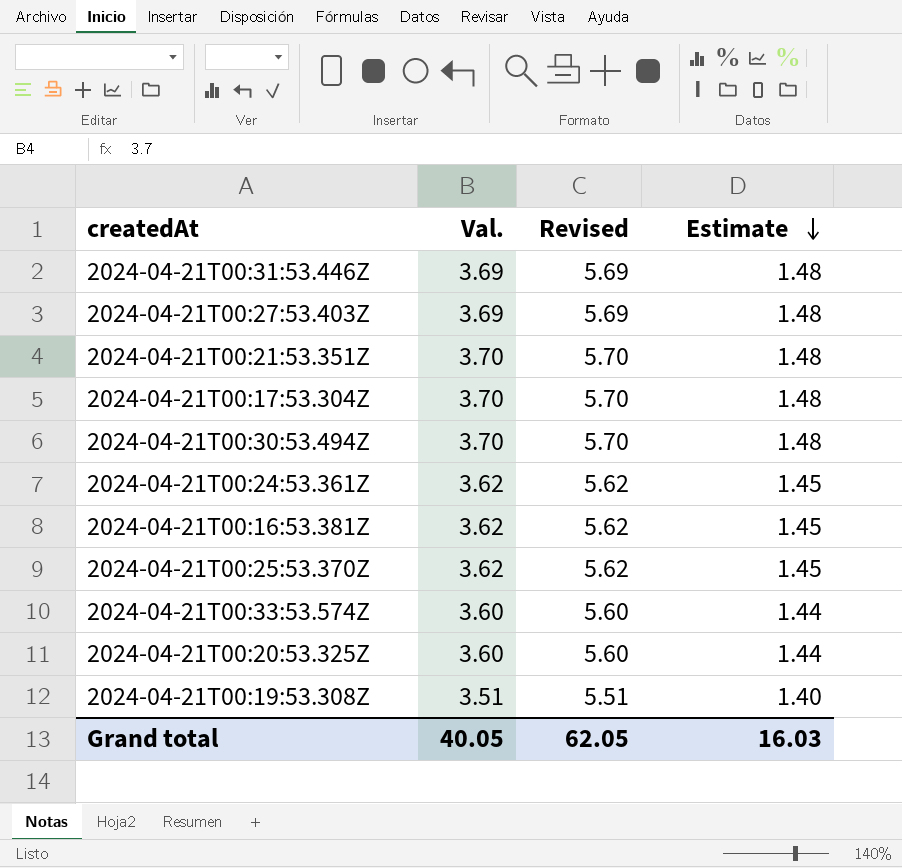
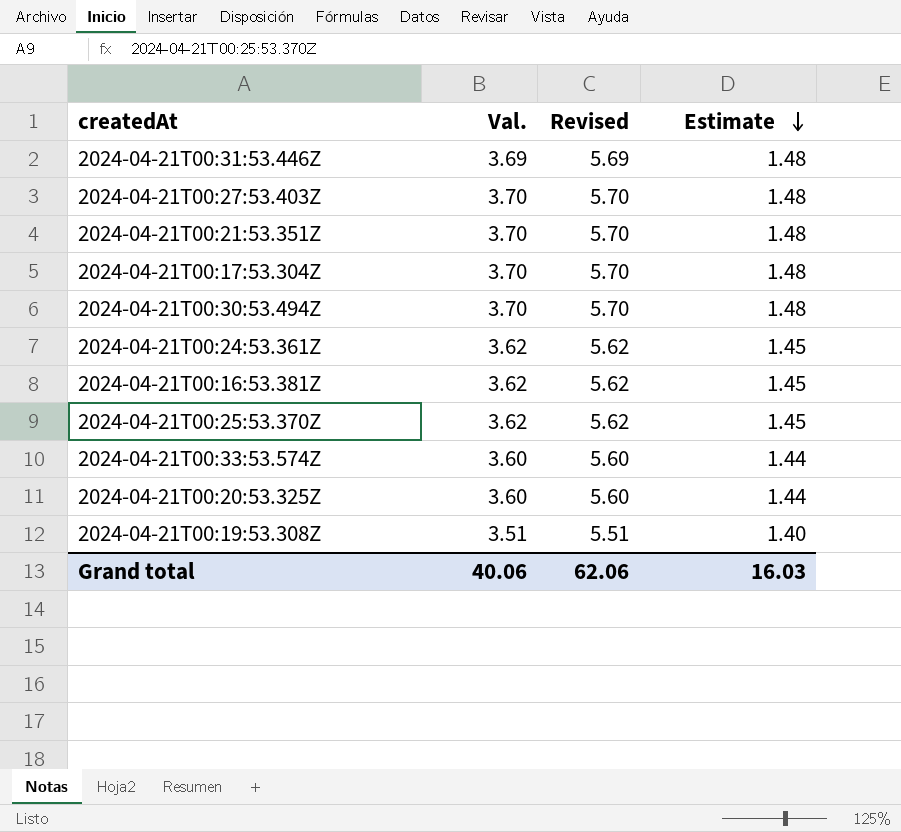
2024-04-21T00:27:53.403Z | Val.: 3.69 -> 3.70
2024-04-21T00:27:53.403Z | Revised: 5.69 -> 5.70
Grand total | Val.: 40.05 -> 40.06
Grand total | Revised: 62.05 -> 62.06

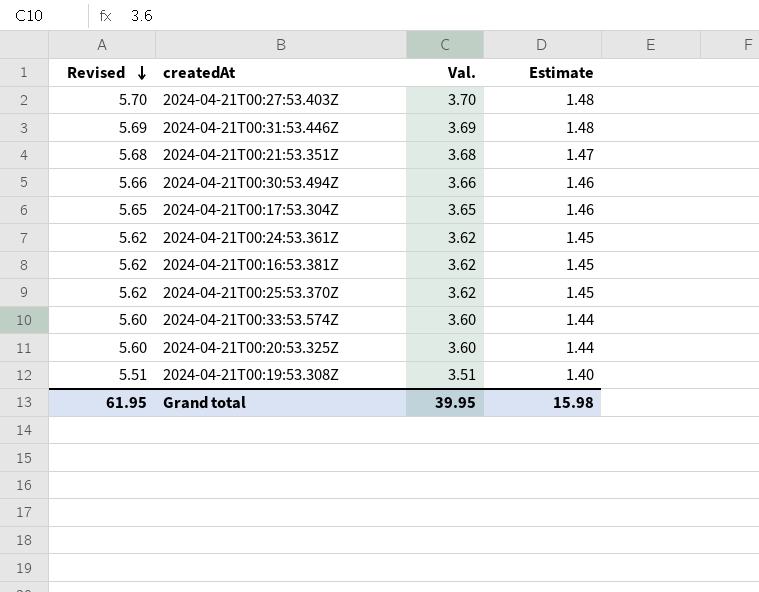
row order: Estimate descending -> Revised descending
column Revised | position: 3 -> 1
2024-04-21T00:21:53.351Z | Revised: 5.70 -> 5.68
2024-04-21T00:21:53.351Z | Val.: 3.70 -> 3.68
2024-04-21T00:21:53.351Z | Estimate: 1.48 -> 1.47
2024-04-21T00:30:53.494Z | Revised: 5.70 -> 5.66
2024-04-21T00:30:53.494Z | Val.: 3.70 -> 3.66
2024-04-21T00:30:53.494Z | Estimate: 1.48 -> 1.46
2024-04-21T00:17:53.304Z | Revised: 5.70 -> 5.65
2024-04-21T00:17:53.304Z | Val.: 3.70 -> 3.65
2024-04-21T00:17:53.304Z | Estimate: 1.48 -> 1.46
Grand total | Revised: 62.06 -> 61.95
Grand total | Val.: 40.06 -> 39.95
Grand total | Estimate: 16.03 -> 15.98

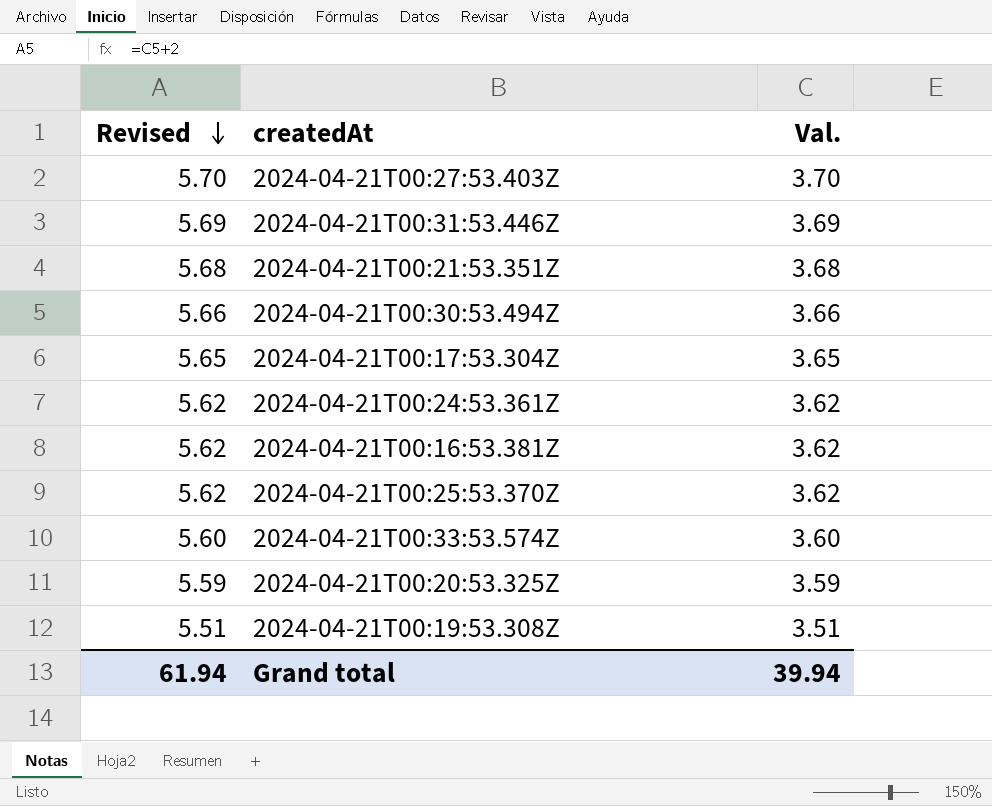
column Estimate | formula: [Val.] * 0.4 -> none
2024-04-21T00:20:53.325Z | Revised: 5.60 -> 5.59
2024-04-21T00:20:53.325Z | Val.: 3.60 -> 3.59
Grand total | Revised: 61.95 -> 61.94
Grand total | Val.: 39.95 -> 39.94

